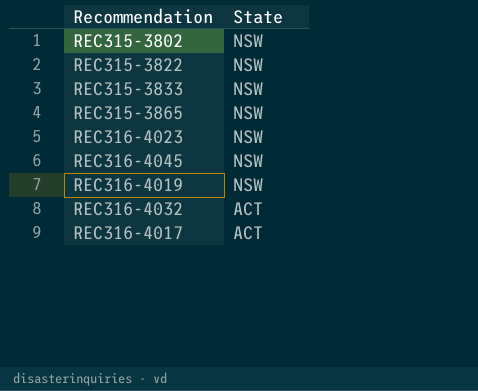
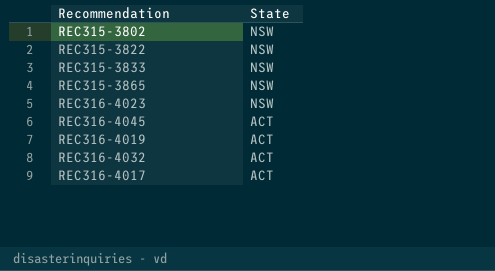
REC316-4045 | State: NSW -> ACT
REC316-4019 | State: NSW -> ACT

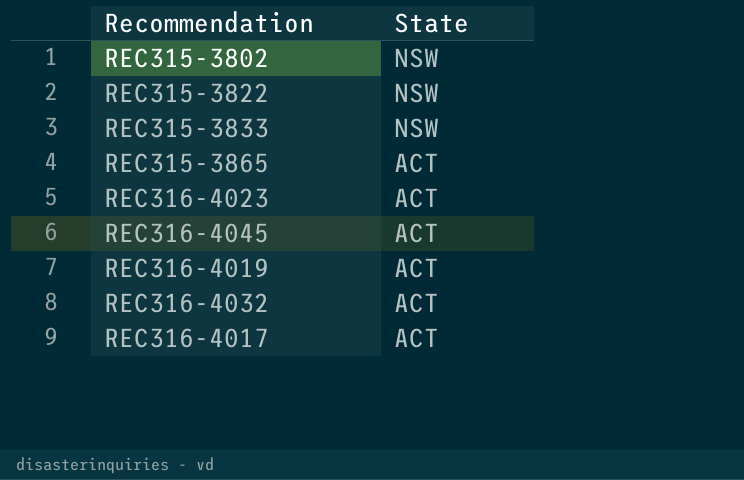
REC315-3865 | State: NSW -> ACT
REC316-4023 | State: NSW -> ACT

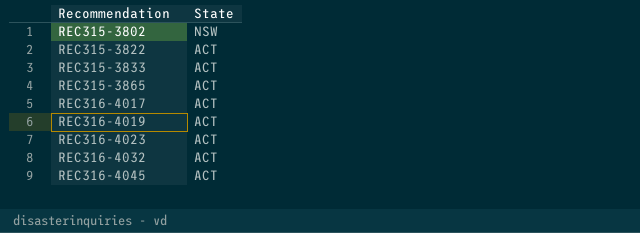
row order: State descending -> Recommendation ascending
REC315-3822 | State: NSW -> ACT
REC315-3833 | State: NSW -> ACT

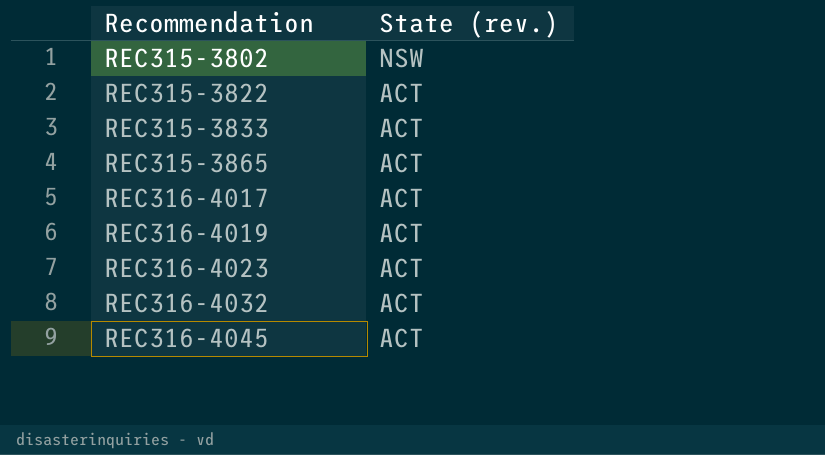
column name: State -> State (rev.)

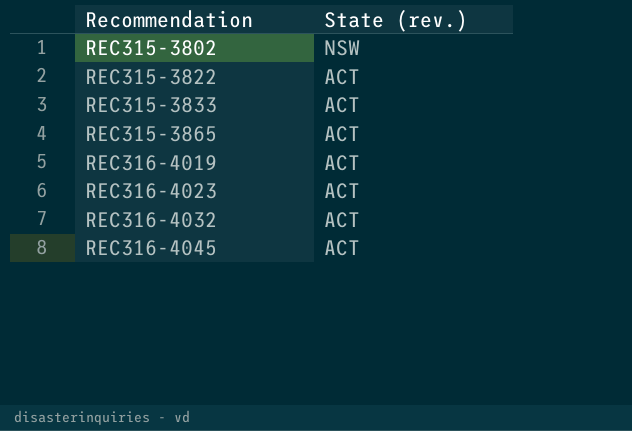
row REC316-4017: ACT -> none

